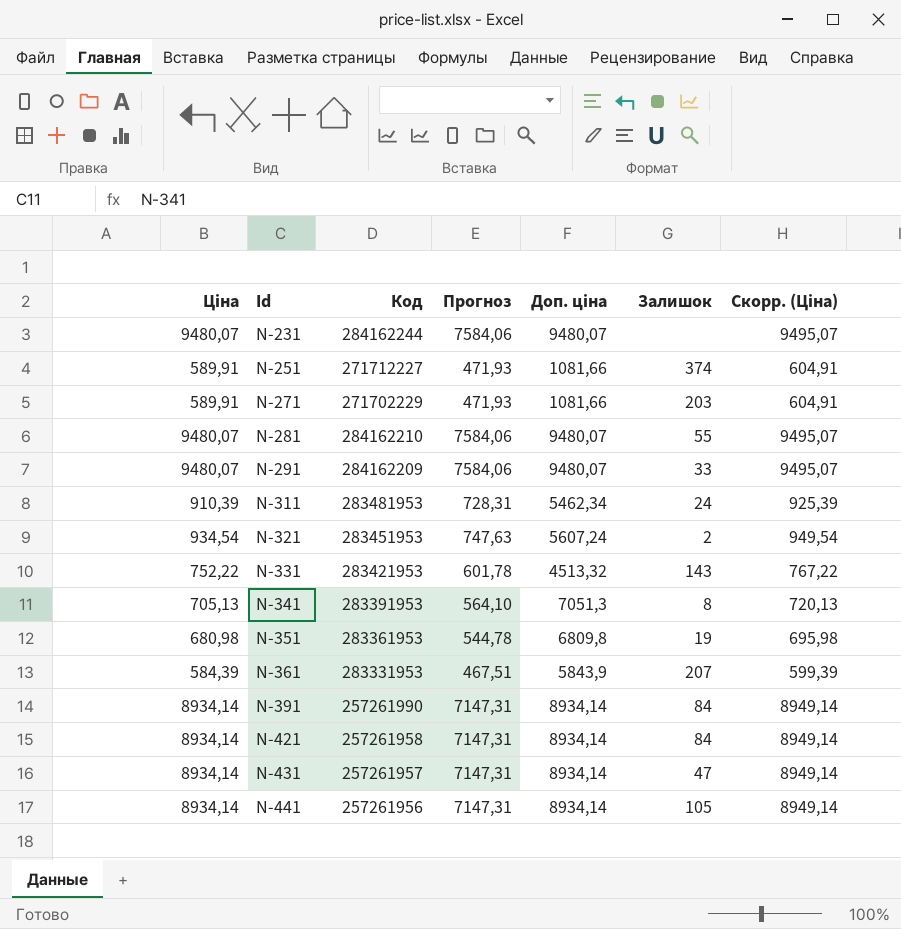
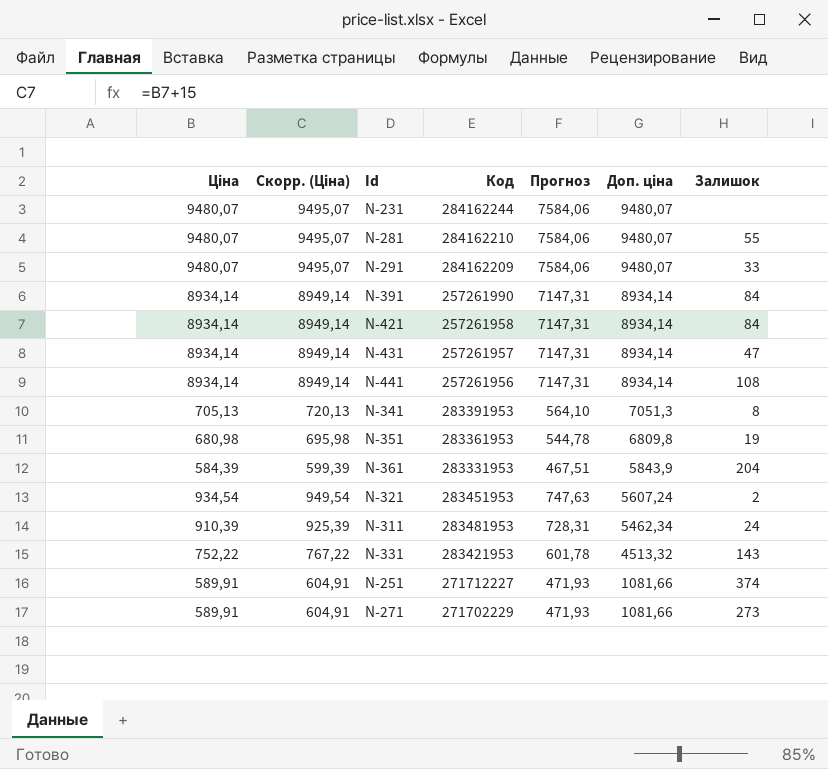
row order: Id ascending -> Доп. ціна descending
column Скорр. (Ціна) | position: 7 -> 2
N-441 | Залишок: 105 -> 108
N-361 | Залишок: 207 -> 204
N-271 | Залишок: 203 -> 273

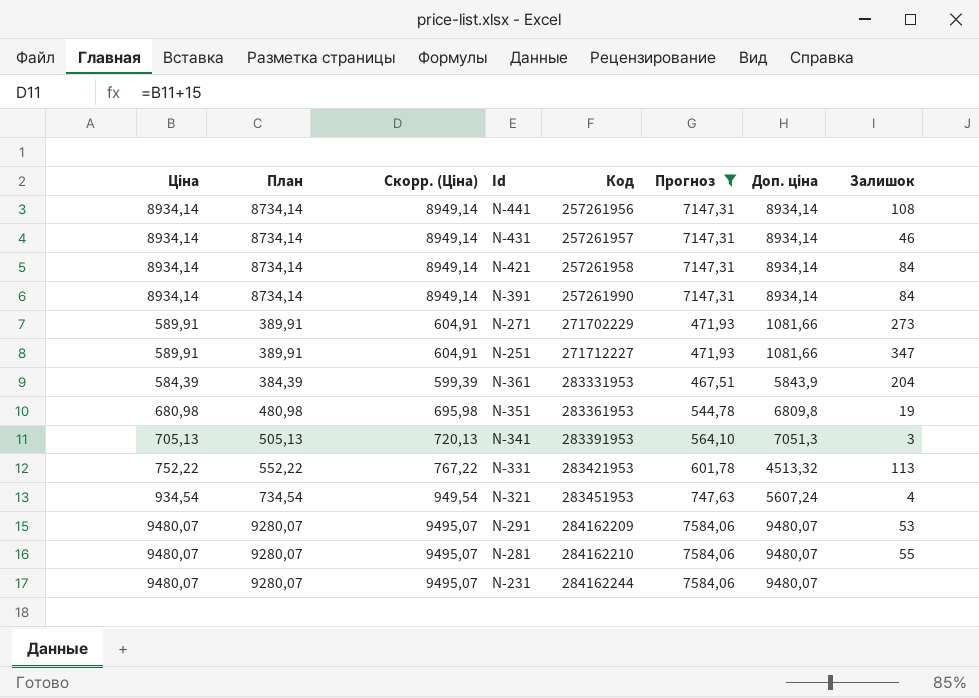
filter: none -> Прогноз != 728,31
row order: Доп. ціна descending -> Код ascending
column План | formula: none -> [Ціна] - 200
N-431 | Залишок: 47 -> 46
N-251 | Залишок: 374 -> 347
N-341 | Залишок: 8 -> 3
N-331 | Залишок: 143 -> 113
N-321 | Залишок: 2 -> 4
N-291 | Залишок: 33 -> 53

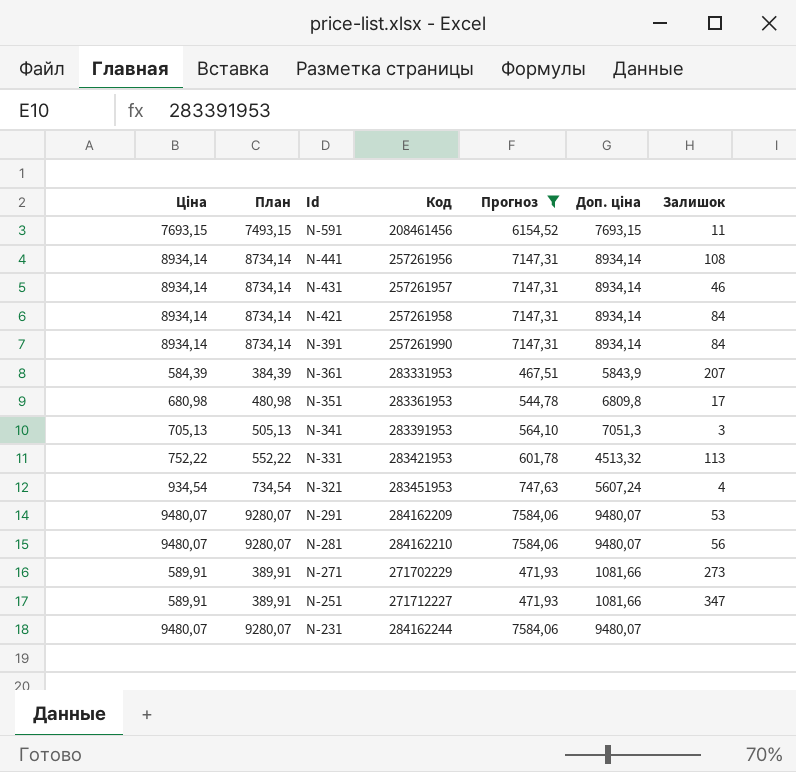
row order: Код ascending -> Id descending
column Скорр. (Ціна) | formula: [Ціна] + 15 -> none
row N-591: none -> 7693,15 | 7493,15 | 208461456 | 6154,52 | 7693,15 | 11
N-361 | Залишок: 204 -> 207
N-351 | Залишок: 19 -> 17
N-281 | Залишок: 55 -> 56

